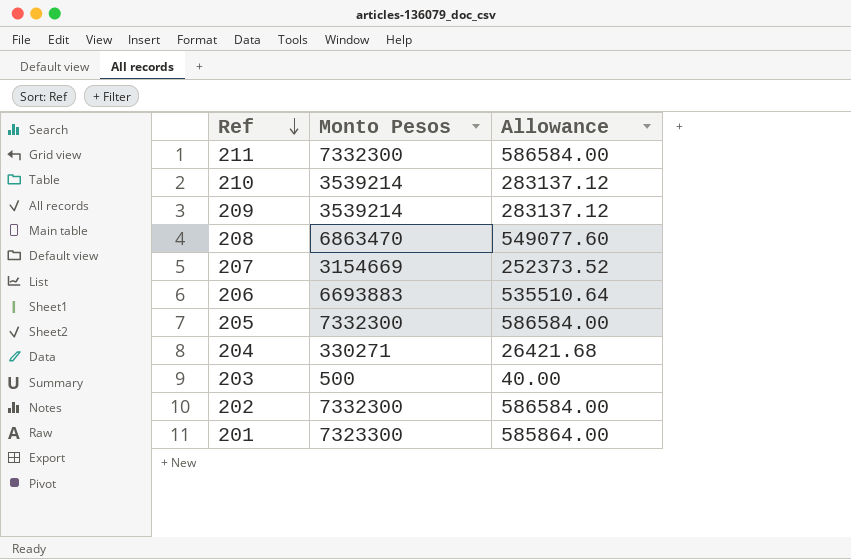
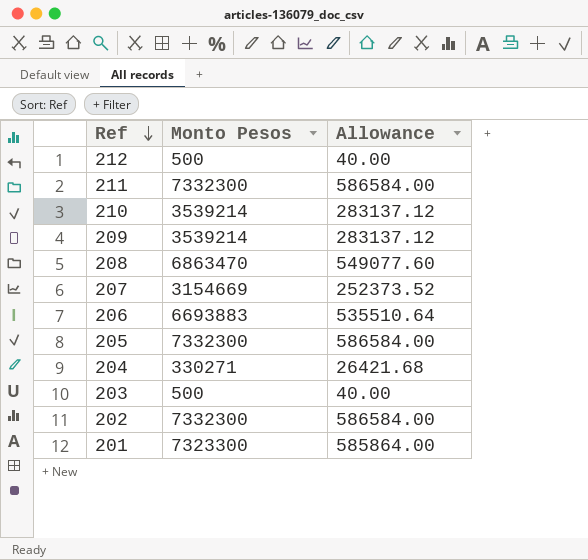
row 212: none -> 500 | 40.00

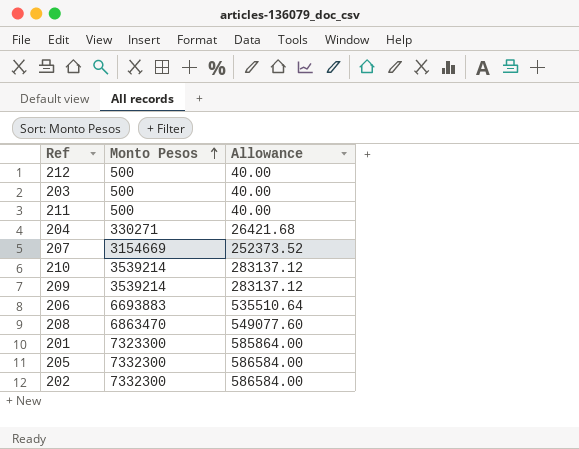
row order: Ref descending -> Monto Pesos ascending
211 | Monto Pesos: 7332300 -> 500
211 | Allowance: 586584.00 -> 40.00

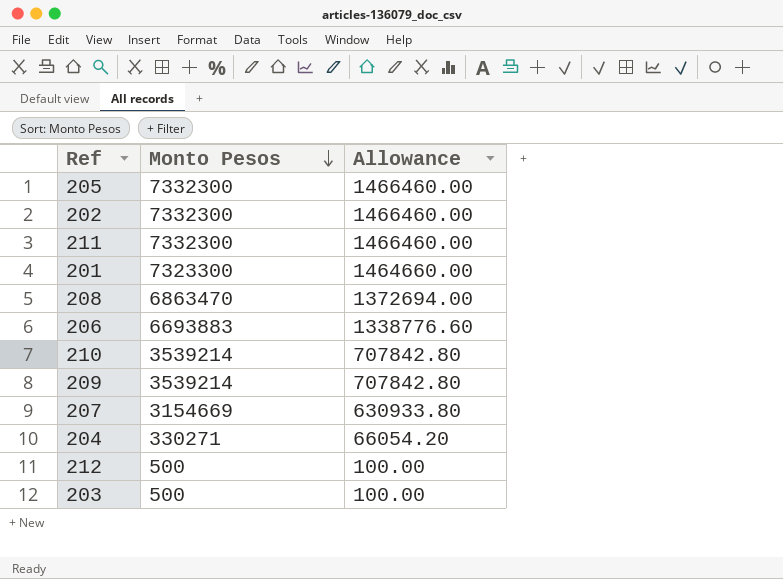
row order: Monto Pesos ascending -> Monto Pesos descending
column Allowance | formula: [Monto Pesos] * 0.08 -> [Monto Pesos] * 0.2
211 | Monto Pesos: 500 -> 7332300

